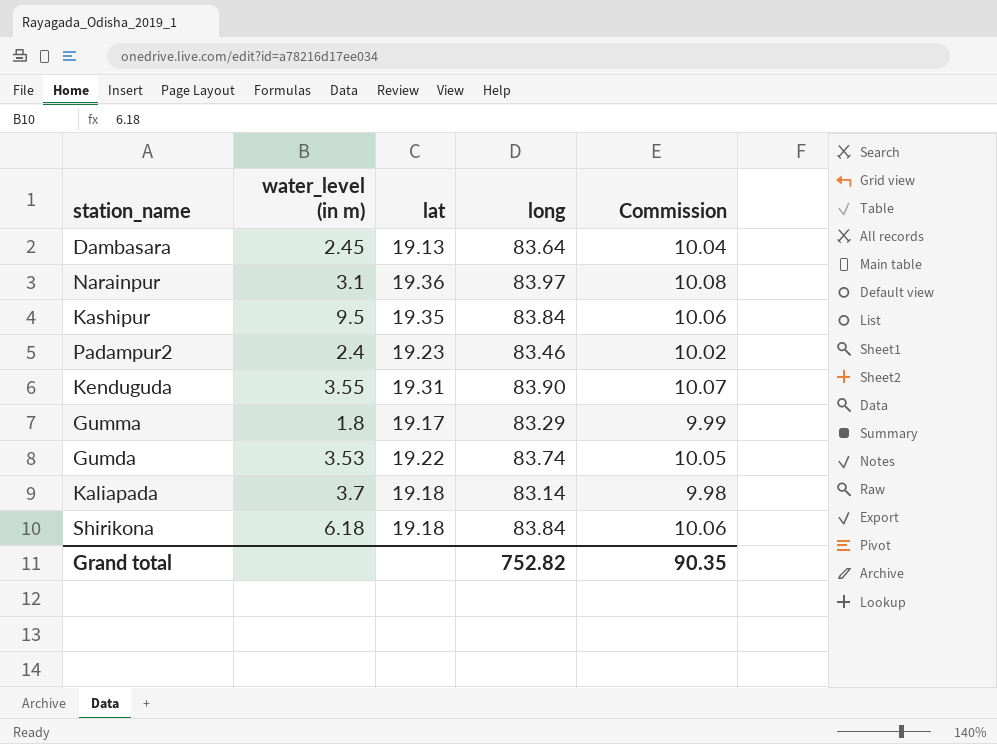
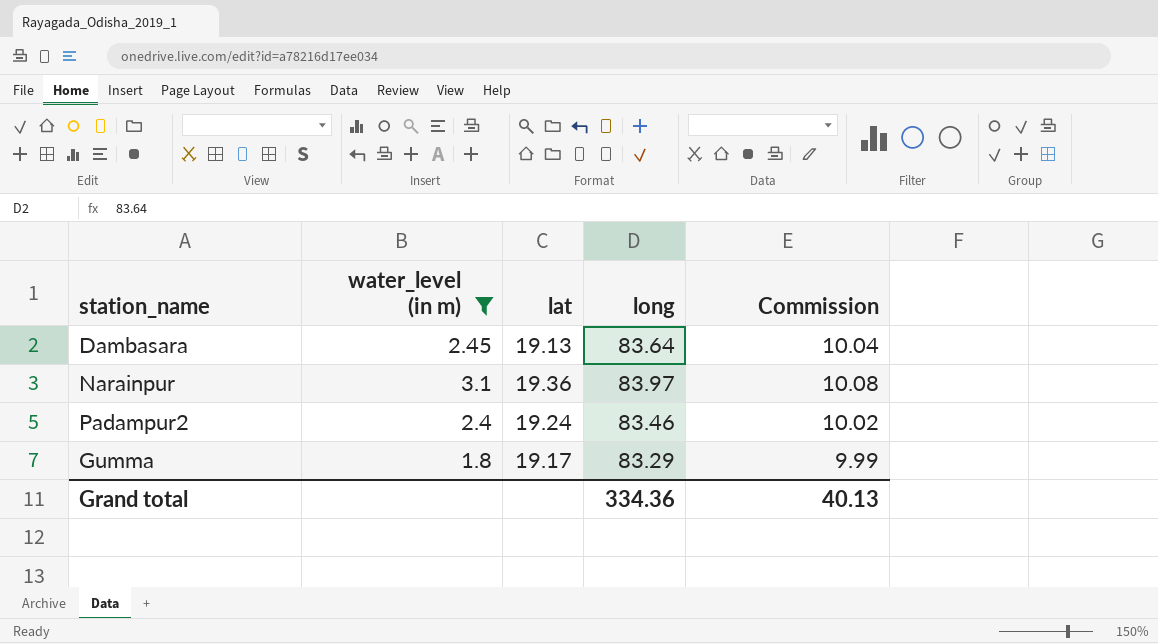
filter: none -> water_level (in m) <= 3.1
Padampur2 | lat: 19.23 -> 19.24
Grand total | long: 752.82 -> 334.36
Grand total | Commission: 90.35 -> 40.13

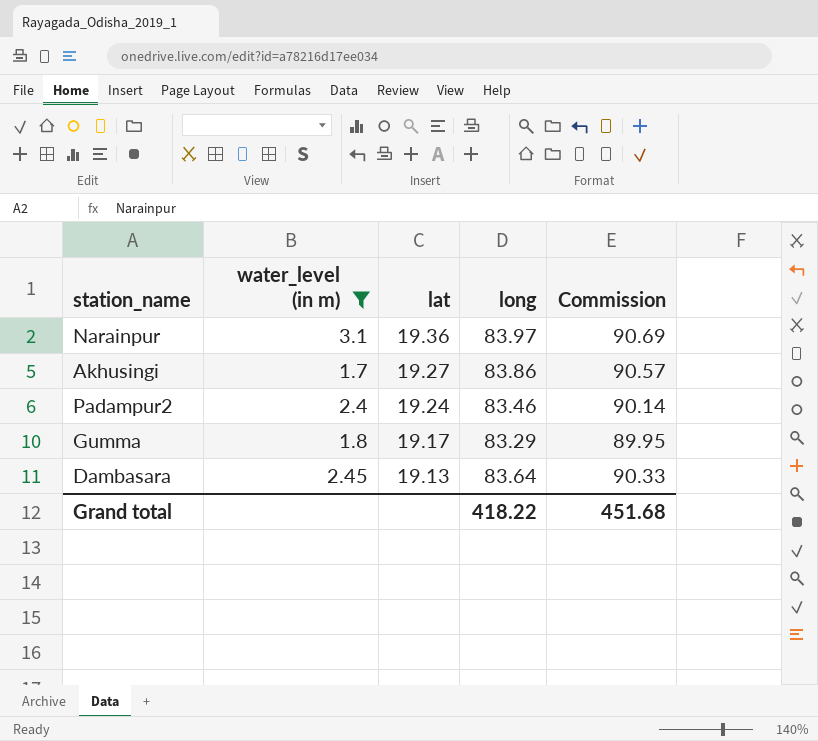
row order: none -> lat descending
column Commission | formula: [long] * 0.12 -> [long] * 1.08
row Akhusingi: none -> 1.7 | 19.27 | 83.86 | 90.57
Grand total | long: 334.36 -> 418.22
Grand total | Commission: 40.13 -> 451.68

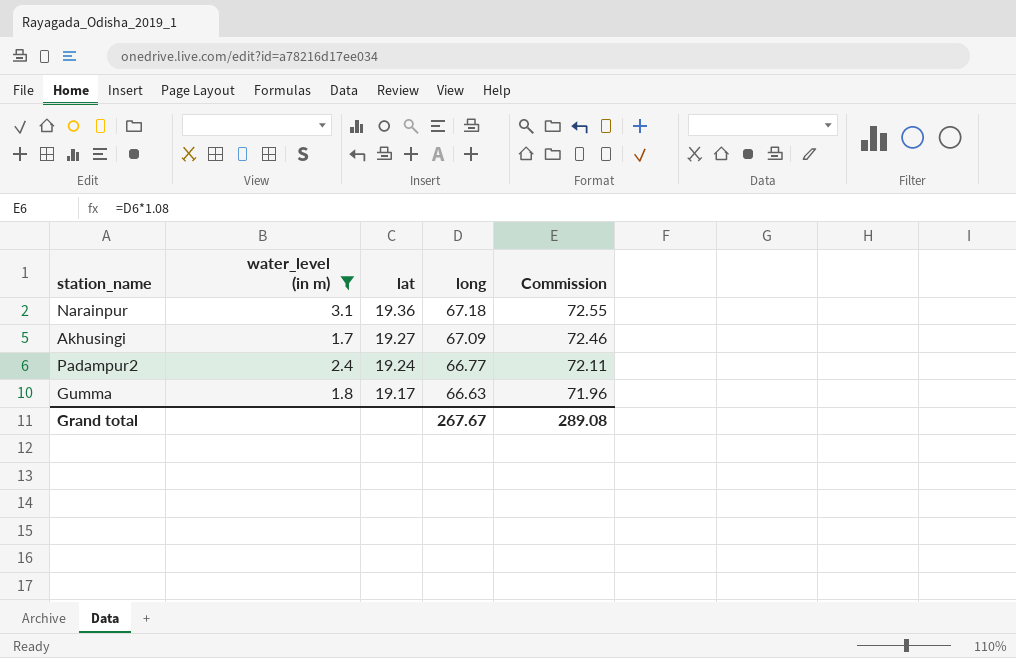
row Dambasara: 2.45 | 19.13 | 83.64 | 90.33 -> none
Narainpur | long: 83.97 -> 67.18
Narainpur | Commission: 90.69 -> 72.55
Akhusingi | long: 83.86 -> 67.09
Akhusingi | Commission: 90.57 -> 72.46
Padampur2 | long: 83.46 -> 66.77
Padampur2 | Commission: 90.14 -> 72.11
Gumma | long: 83.29 -> 66.63
Gumma | Commission: 89.95 -> 71.96
Grand total | long: 418.22 -> 267.67
Grand total | Commission: 451.68 -> 289.08

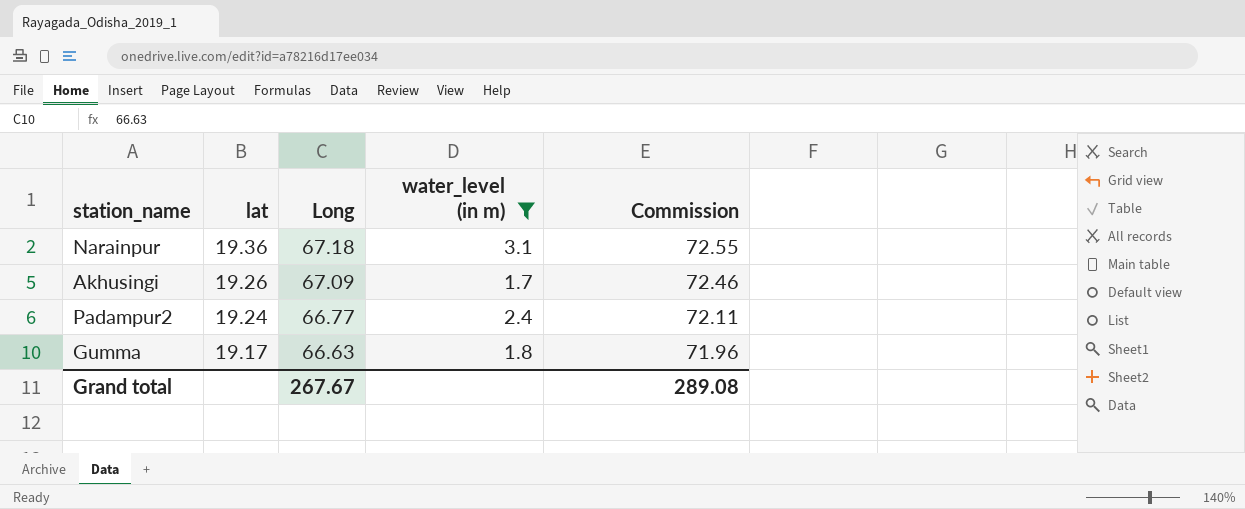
column name: long -> Long
column water_level (in m) | position: 2 -> 4
Akhusingi | lat: 19.27 -> 19.26

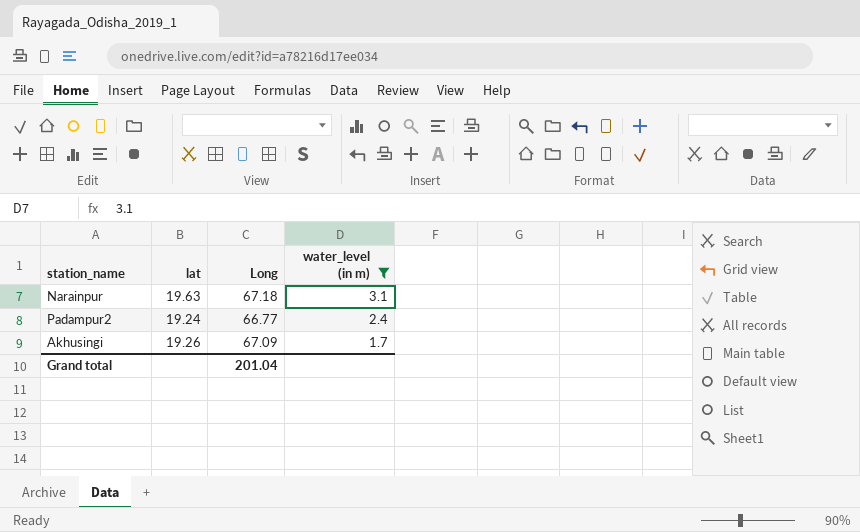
row order: lat descending -> water_level (in m) descending
column Commission | formula: [Long] * 1.08 -> none
row Gumma: 19.17 | 66.63 | 1.8 | 71.96 -> none
Narainpur | lat: 19.36 -> 19.63
Grand total | Long: 267.67 -> 201.04

